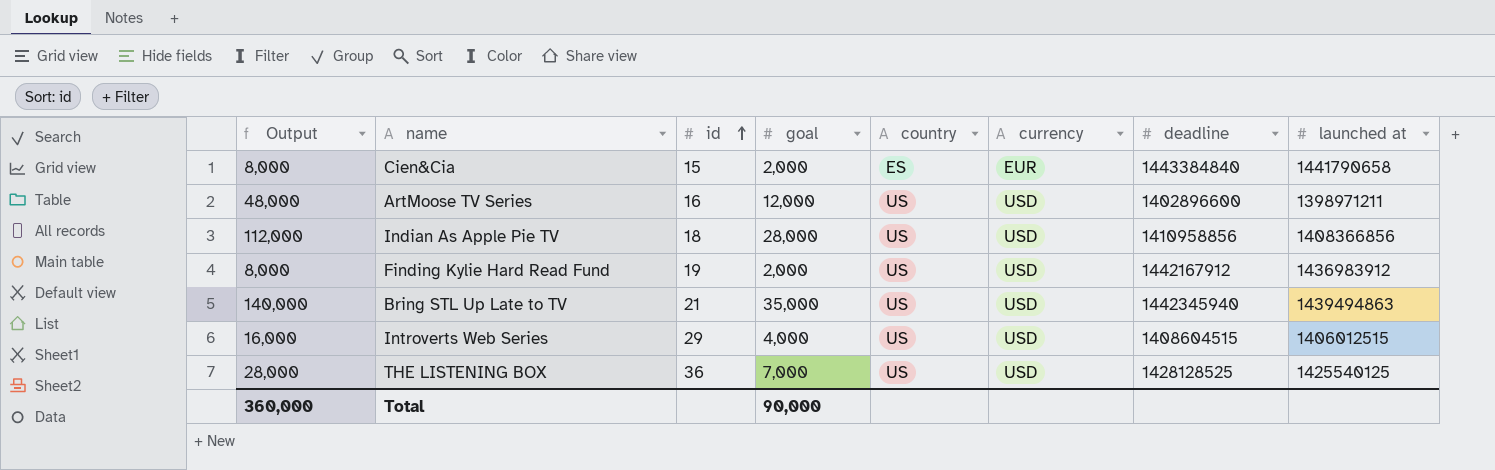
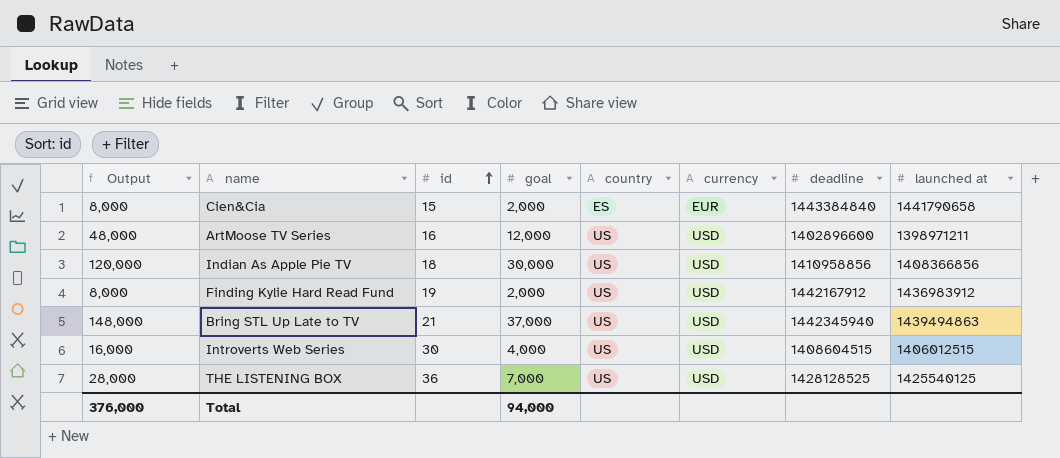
Indian As Apple Pie TV | Output: 112,000 -> 120,000
Indian As Apple Pie TV | goal: 28,000 -> 30,000
Bring STL Up Late to TV | Output: 140,000 -> 148,000
Bring STL Up Late to TV | goal: 35,000 -> 37,000
Introverts Web Series | id: 29 -> 30
Total | Output: 360,000 -> 376,000
Total | goal: 90,000 -> 94,000

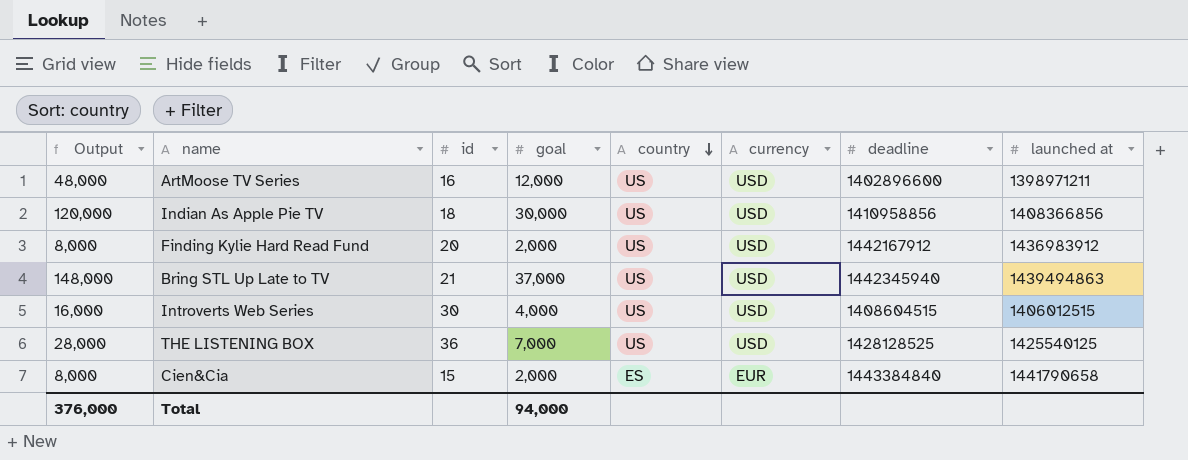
row order: id ascending -> country descending
Finding Kylie Hard Read Fund | id: 19 -> 20

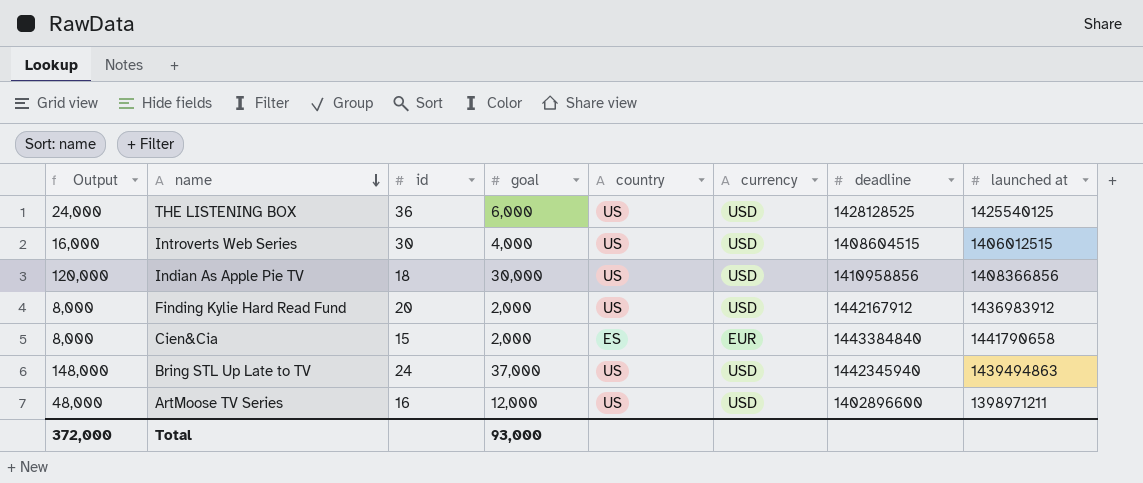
row order: country descending -> name descending
THE LISTENING BOX | Output: 28,000 -> 24,000
THE LISTENING BOX | goal: 7,000 -> 6,000
Bring STL Up Late to TV | id: 21 -> 24
Total | Output: 376,000 -> 372,000
Total | goal: 94,000 -> 93,000

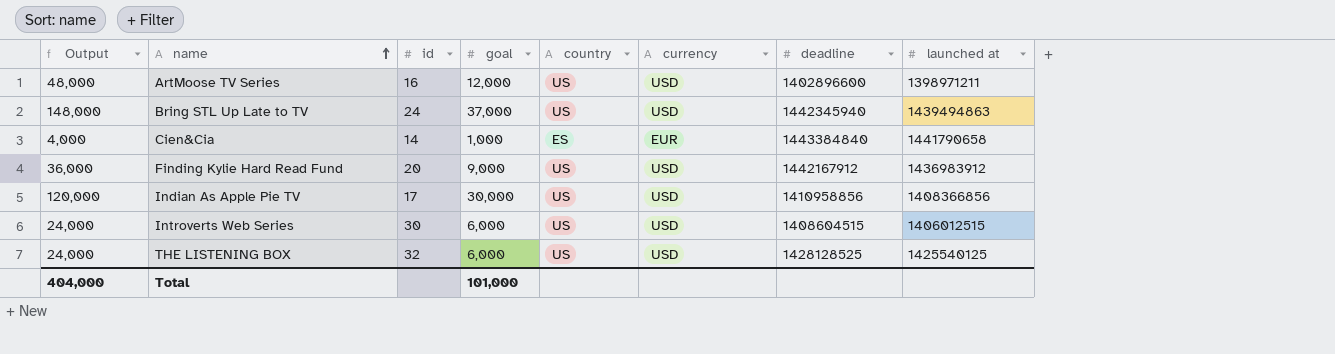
row order: name descending -> name ascending
Cien&Cia | Output: 8,000 -> 4,000
Cien&Cia | id: 15 -> 14
Cien&Cia | goal: 2,000 -> 1,000
Finding Kylie Hard Read Fund | Output: 8,000 -> 36,000
Finding Kylie Hard Read Fund | goal: 2,000 -> 9,000
Indian As Apple Pie TV | id: 18 -> 17
Introverts Web Series | Output: 16,000 -> 24,000
Introverts Web Series | goal: 4,000 -> 6,000
THE LISTENING BOX | id: 36 -> 32
Total | Output: 372,000 -> 404,000
Total | goal: 93,000 -> 101,000

